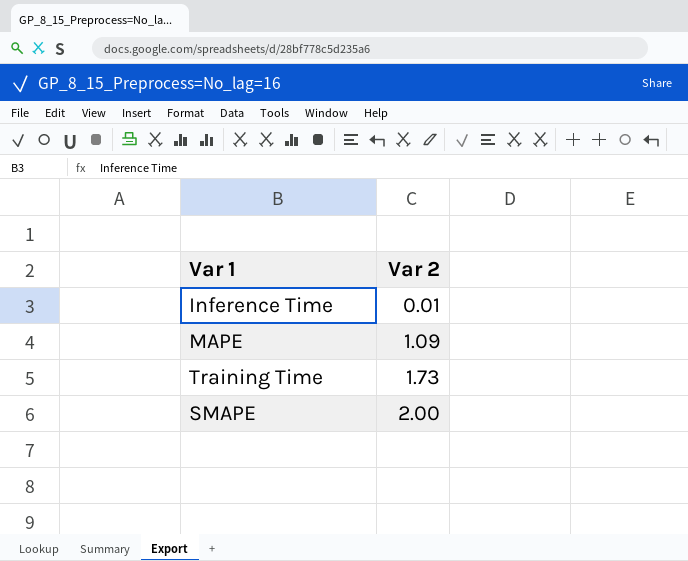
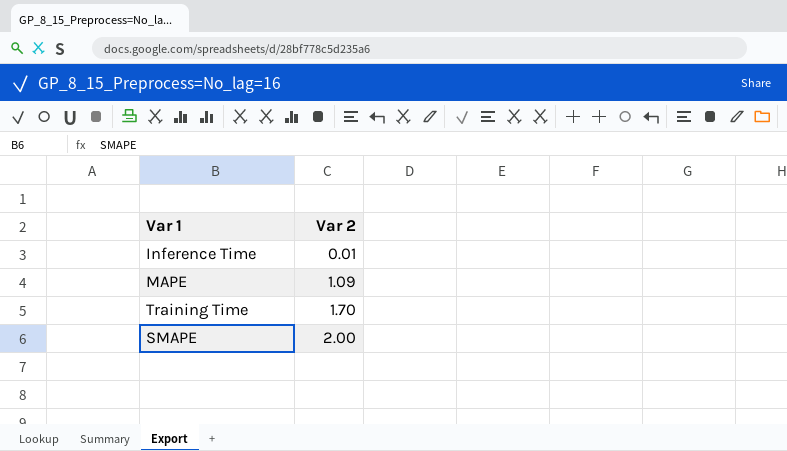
Training Time | Var 2: 1.73 -> 1.70

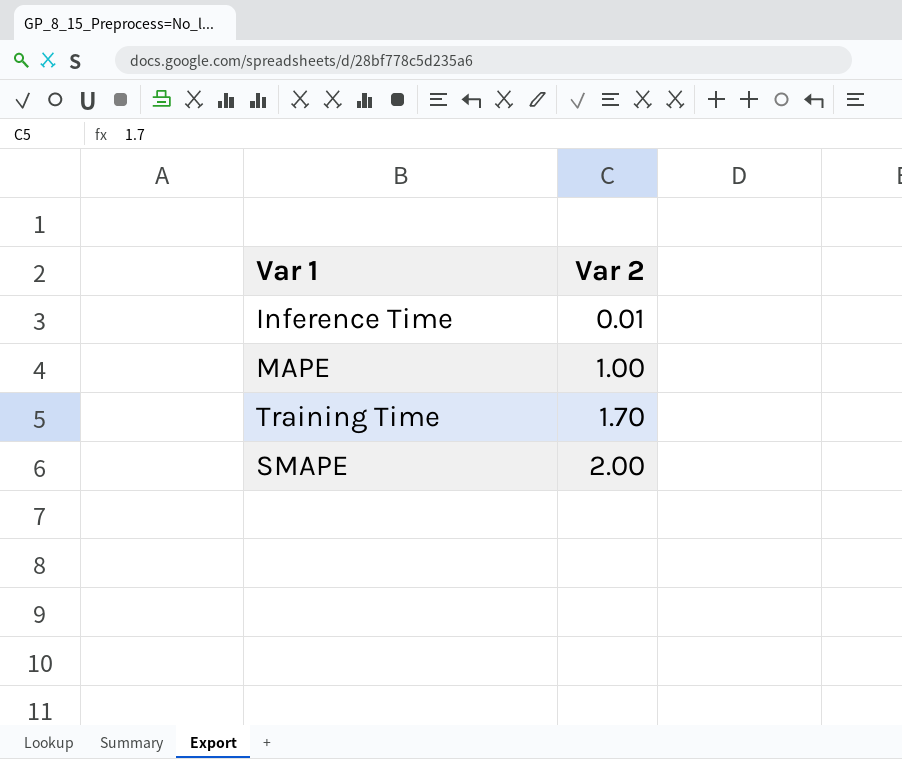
MAPE | Var 2: 1.09 -> 1.00

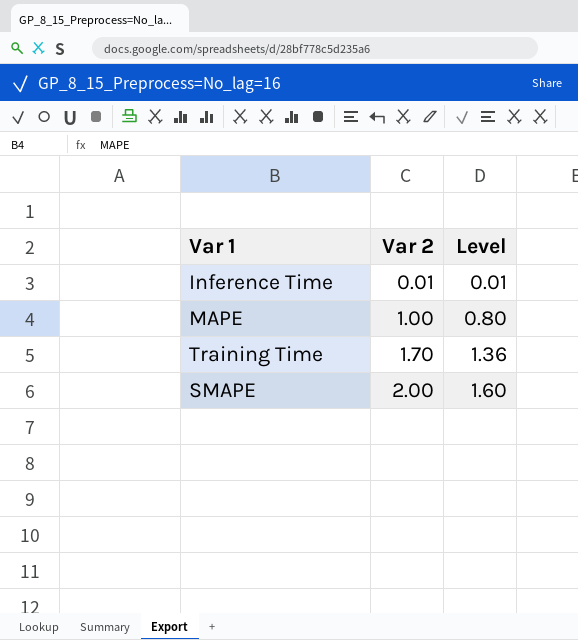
column Level | formula: none -> [Var 2] * 0.8

